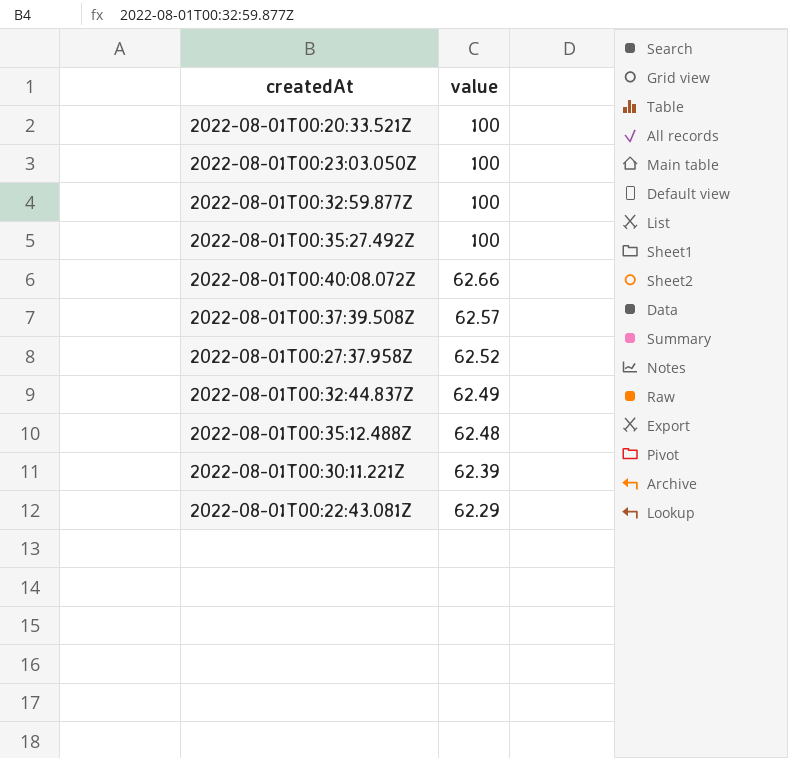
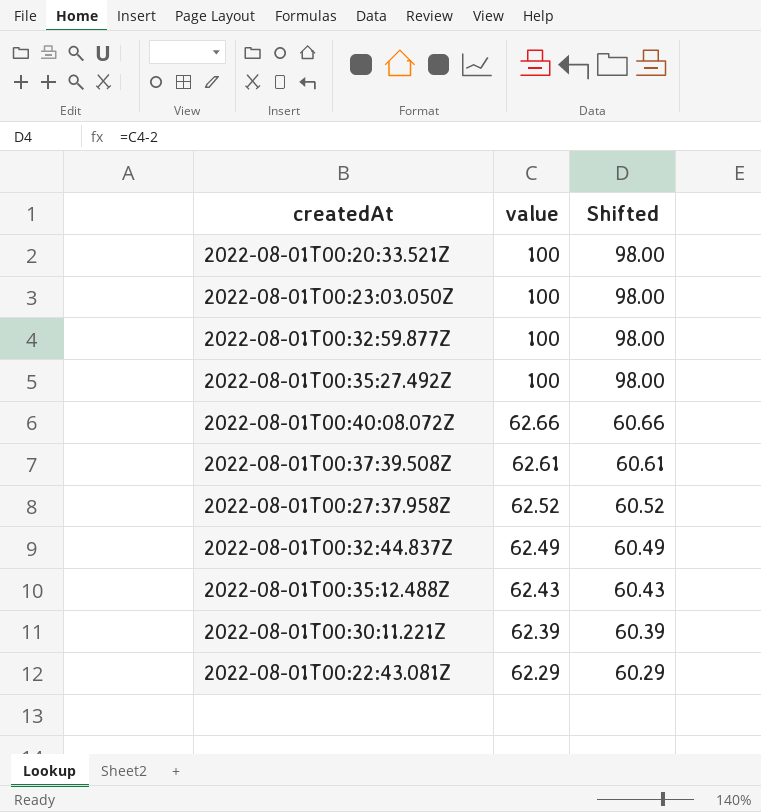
column Shifted | formula: none -> [value] - 2
2022-08-01T00:37:39.508Z | value: 62.57 -> 62.61
2022-08-01T00:35:12.488Z | value: 62.48 -> 62.43

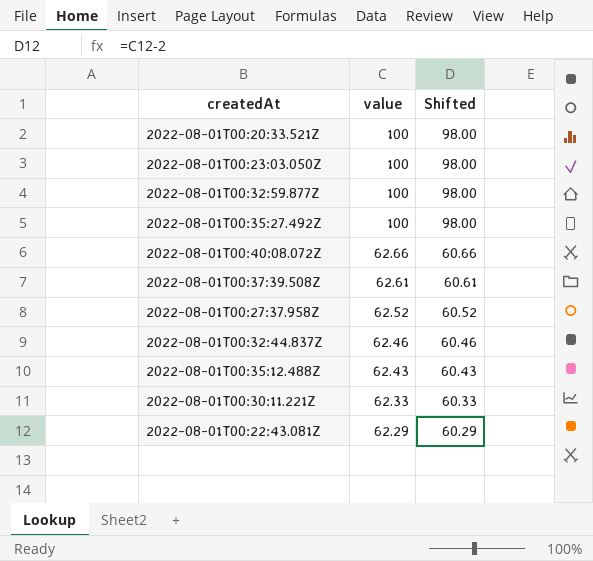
2022-08-01T00:32:44.837Z | value: 62.49 -> 62.46
2022-08-01T00:32:44.837Z | Shifted: 60.49 -> 60.46
2022-08-01T00:30:11.221Z | value: 62.39 -> 62.33
2022-08-01T00:30:11.221Z | Shifted: 60.39 -> 60.33

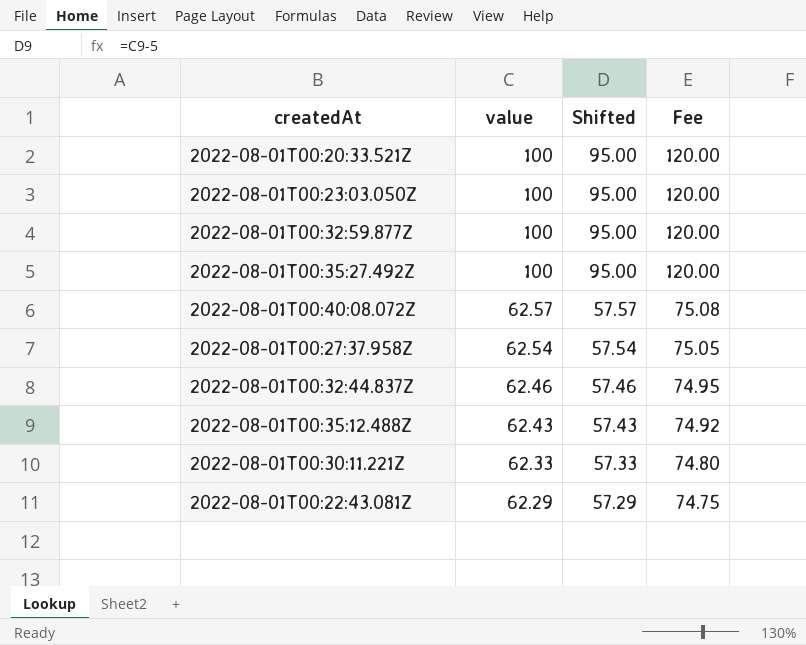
column Shifted | formula: [value] - 2 -> [value] - 5
column Fee | formula: none -> [value] * 1.2
row 2022-08-01T00:37:39.508Z: 62.61 | 60.61 -> none
2022-08-01T00:40:08.072Z | value: 62.66 -> 62.57
2022-08-01T00:27:37.958Z | value: 62.52 -> 62.54

